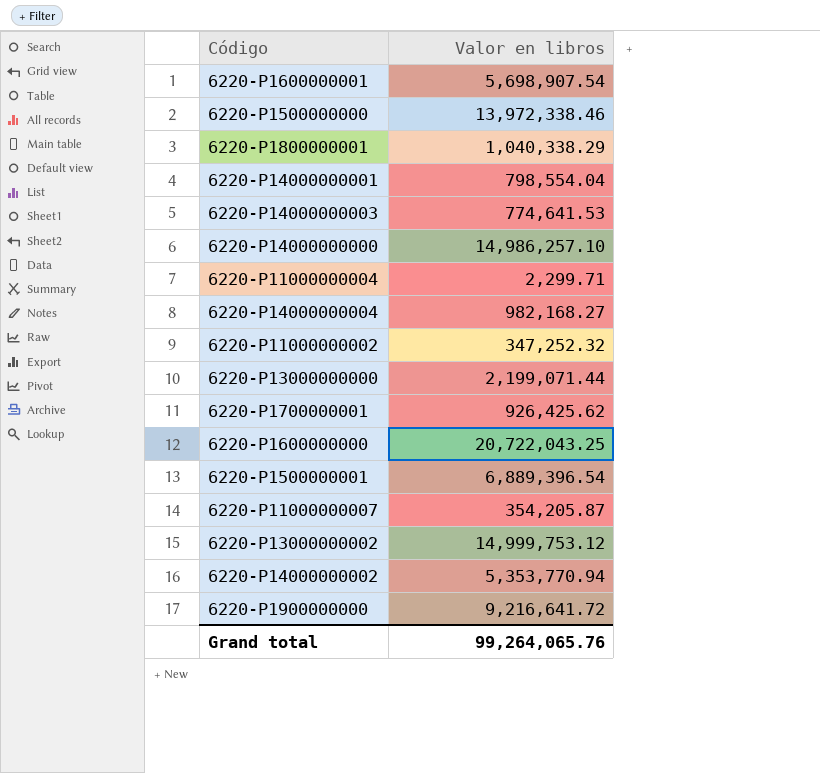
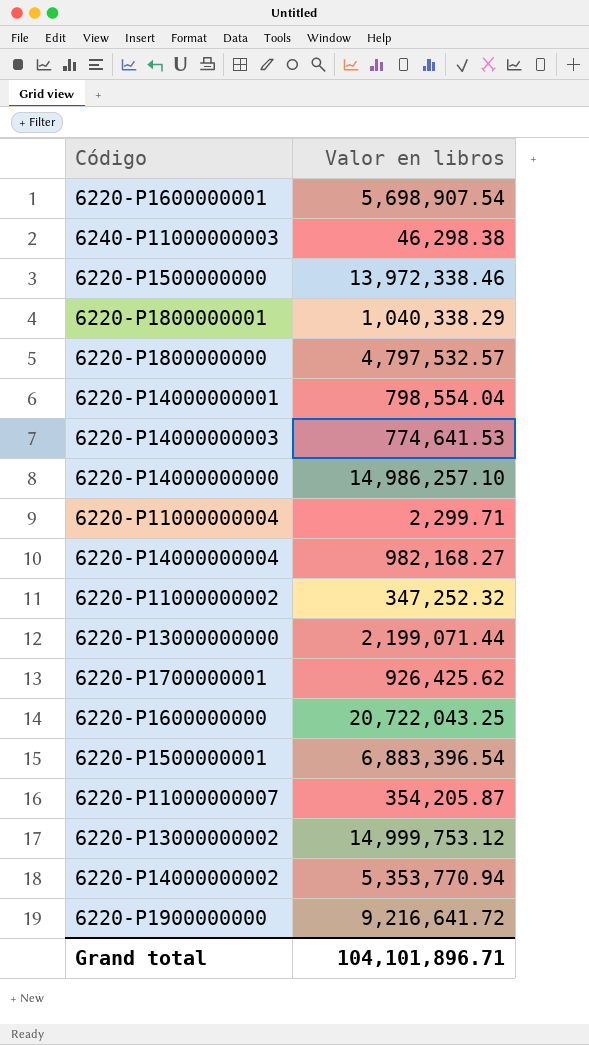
row 6240-P11000000003: none -> 46,298.38
row 6220-P1800000000: none -> 4,797,532.57
6220-P1500000001 | Valor en libros: 6,889,396.54 -> 6,883,396.54
Grand total | Valor en libros: 99,264,065.76 -> 104,101,896.71

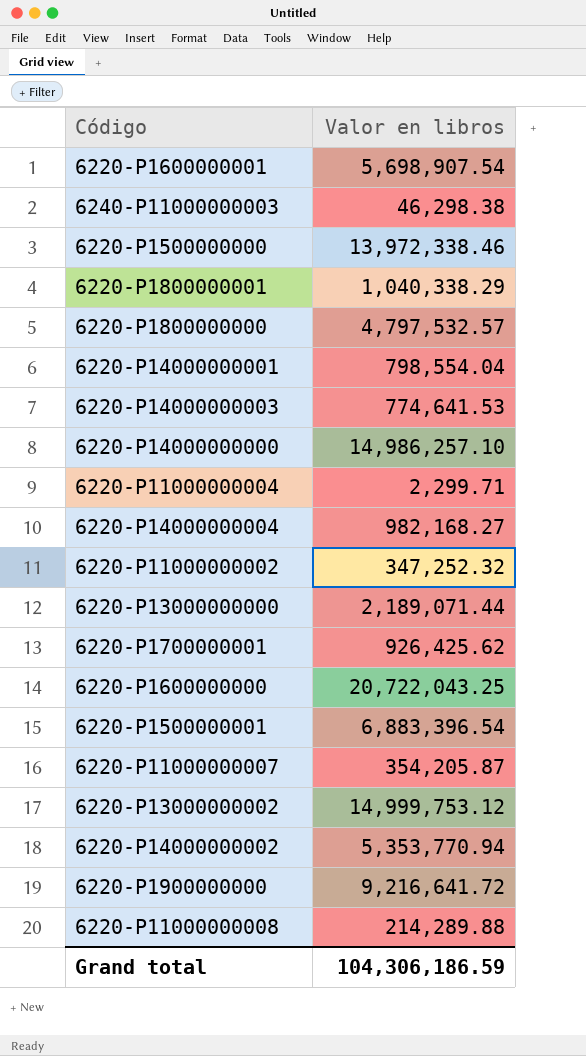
6220-P13000000000 | Valor en libros: 2,199,071.44 -> 2,189,071.44
row 6220-P11000000008: none -> 214,289.88
Grand total | Valor en libros: 104,101,896.71 -> 104,306,186.59

